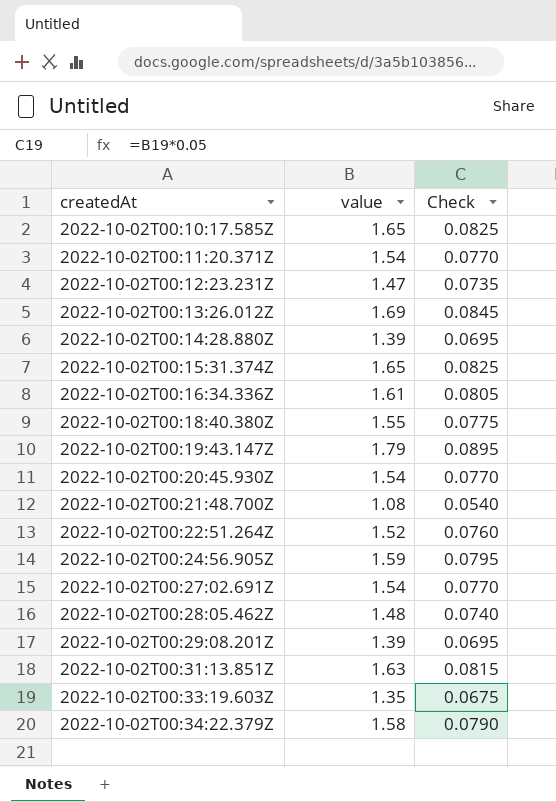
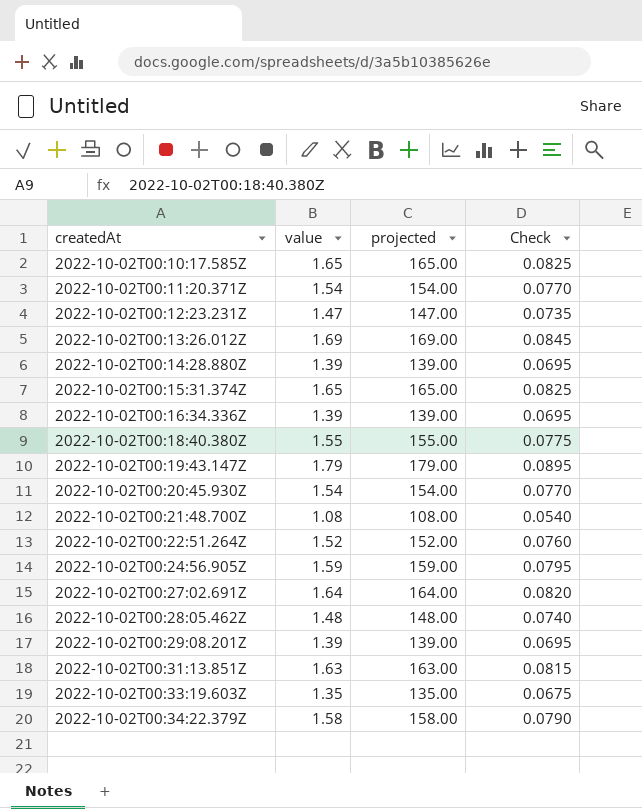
column projected | formula: none -> [value] * 100
2022-10-02T00:16:34.336Z | value: 1.61 -> 1.39
2022-10-02T00:16:34.336Z | Check: 0.0805 -> 0.0695
2022-10-02T00:27:02.691Z | value: 1.54 -> 1.64
2022-10-02T00:27:02.691Z | Check: 0.0770 -> 0.0820

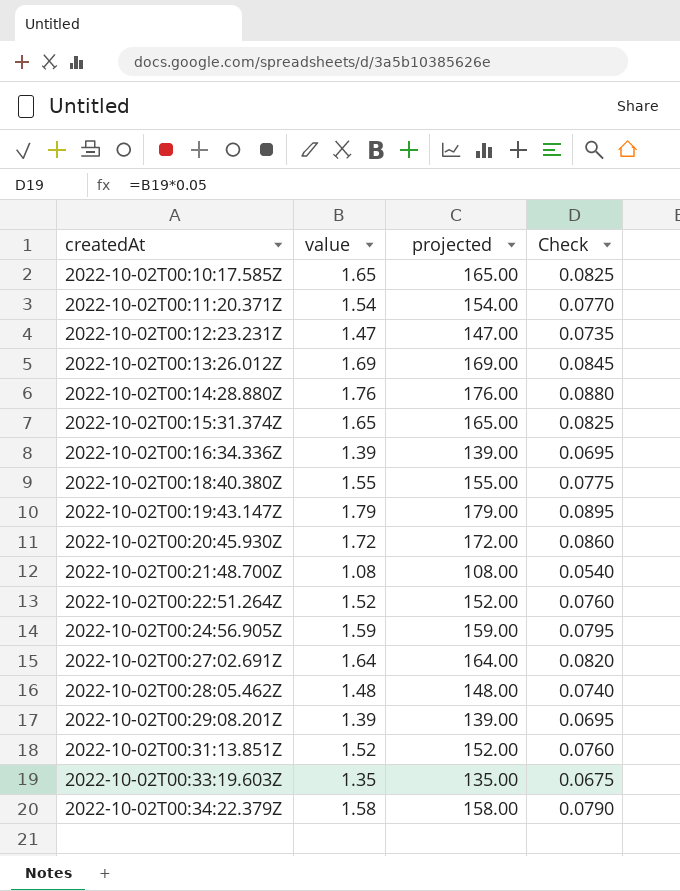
2022-10-02T00:14:28.880Z | value: 1.39 -> 1.76
2022-10-02T00:14:28.880Z | projected: 139.00 -> 176.00
2022-10-02T00:14:28.880Z | Check: 0.0695 -> 0.0880
2022-10-02T00:20:45.930Z | value: 1.54 -> 1.72
2022-10-02T00:20:45.930Z | projected: 154.00 -> 172.00
2022-10-02T00:20:45.930Z | Check: 0.0770 -> 0.0860
2022-10-02T00:31:13.851Z | value: 1.63 -> 1.52
2022-10-02T00:31:13.851Z | projected: 163.00 -> 152.00
2022-10-02T00:31:13.851Z | Check: 0.0815 -> 0.0760

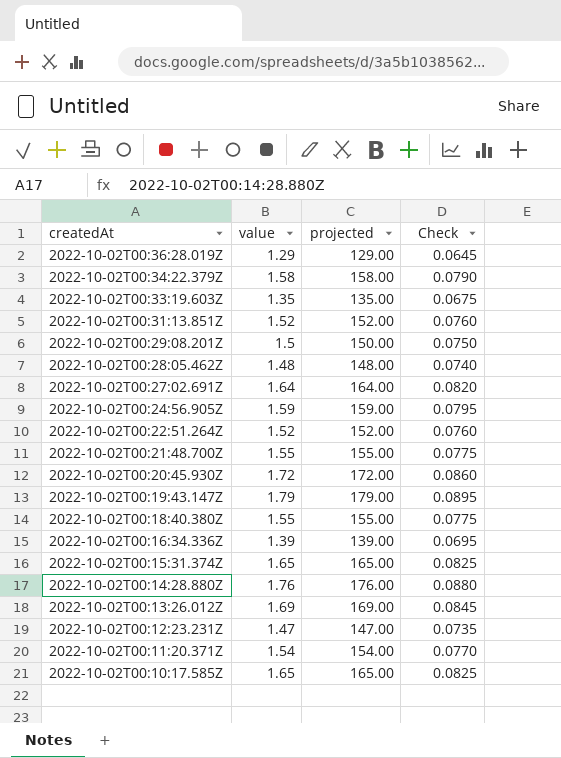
row order: createdAt ascending -> createdAt descending
row 2022-10-02T00:36:28.019Z: none -> 1.29 | 129.00 | 0.0645
2022-10-02T00:29:08.201Z | value: 1.39 -> 1.5
2022-10-02T00:29:08.201Z | projected: 139.00 -> 150.00
2022-10-02T00:29:08.201Z | Check: 0.0695 -> 0.0750
2022-10-02T00:21:48.700Z | value: 1.08 -> 1.55
2022-10-02T00:21:48.700Z | projected: 108.00 -> 155.00
2022-10-02T00:21:48.700Z | Check: 0.0540 -> 0.0775

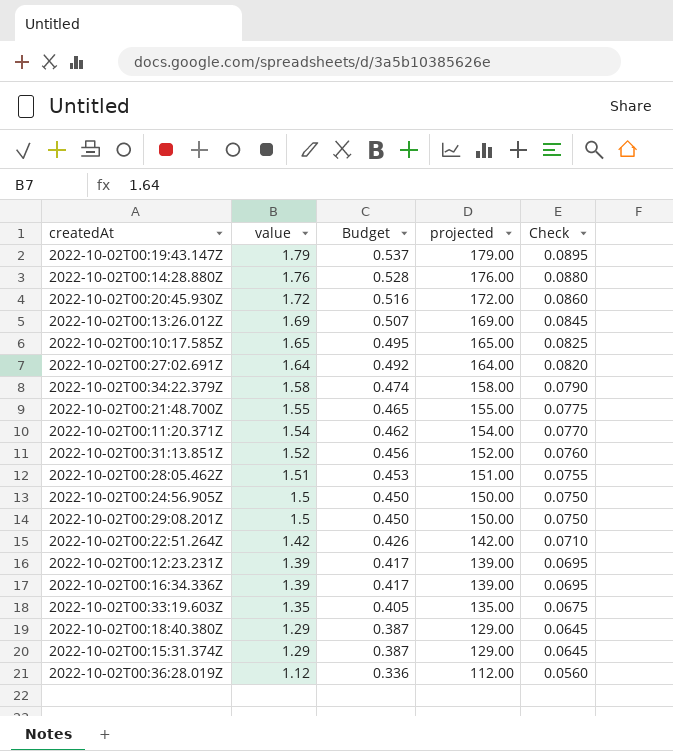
row order: createdAt descending -> value descending
column Budget | formula: none -> [value] * 0.3
2022-10-02T00:28:05.462Z | value: 1.48 -> 1.51
2022-10-02T00:28:05.462Z | projected: 148.00 -> 151.00
2022-10-02T00:28:05.462Z | Check: 0.0740 -> 0.0755
2022-10-02T00:24:56.905Z | value: 1.59 -> 1.5
2022-10-02T00:24:56.905Z | projected: 159.00 -> 150.00
2022-10-02T00:24:56.905Z | Check: 0.0795 -> 0.0750
2022-10-02T00:22:51.264Z | value: 1.52 -> 1.42
2022-10-02T00:22:51.264Z | projected: 152.00 -> 142.00
2022-10-02T00:22:51.264Z | Check: 0.0760 -> 0.0710
2022-10-02T00:12:23.231Z | value: 1.47 -> 1.39
2022-10-02T00:12:23.231Z | projected: 147.00 -> 139.00
2022-10-02T00:12:23.231Z | Check: 0.0735 -> 0.0695
2022-10-02T00:18:40.380Z | value: 1.55 -> 1.29
2022-10-02T00:18:40.380Z | projected: 155.00 -> 129.00
2022-10-02T00:18:40.380Z | Check: 0.0775 -> 0.0645
2022-10-02T00:15:31.374Z | value: 1.65 -> 1.29
2022-10-02T00:15:31.374Z | projected: 165.00 -> 129.00
2022-10-02T00:15:31.374Z | Check: 0.0825 -> 0.0645
2022-10-02T00:36:28.019Z | value: 1.29 -> 1.12
2022-10-02T00:36:28.019Z | projected: 129.00 -> 112.00
2022-10-02T00:36:28.019Z | Check: 0.0645 -> 0.0560

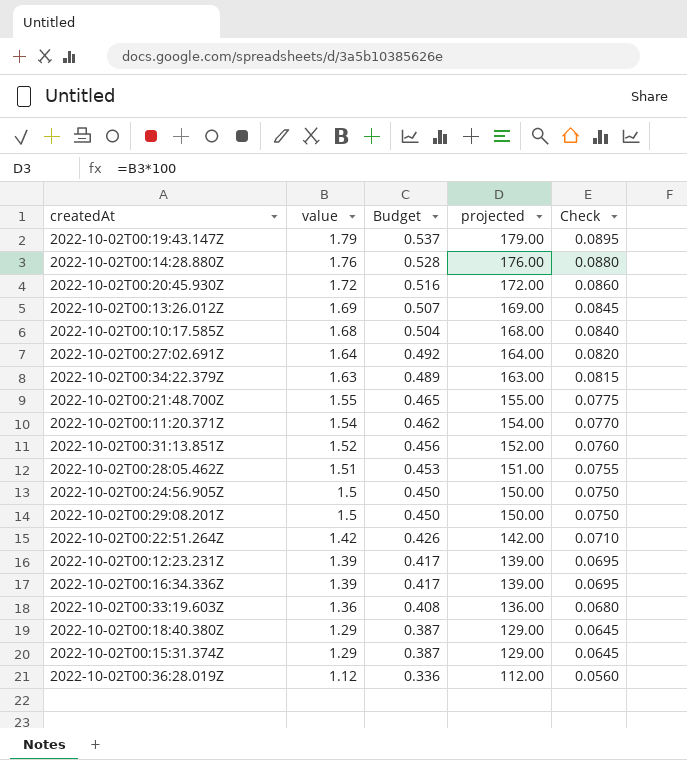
2022-10-02T00:10:17.585Z | value: 1.65 -> 1.68
2022-10-02T00:10:17.585Z | Budget: 0.495 -> 0.504
2022-10-02T00:10:17.585Z | projected: 165.00 -> 168.00
2022-10-02T00:10:17.585Z | Check: 0.0825 -> 0.0840
2022-10-02T00:34:22.379Z | value: 1.58 -> 1.63
2022-10-02T00:34:22.379Z | Budget: 0.474 -> 0.489
2022-10-02T00:34:22.379Z | projected: 158.00 -> 163.00
2022-10-02T00:34:22.379Z | Check: 0.0790 -> 0.0815
2022-10-02T00:33:19.603Z | value: 1.35 -> 1.36
2022-10-02T00:33:19.603Z | Budget: 0.405 -> 0.408
2022-10-02T00:33:19.603Z | projected: 135.00 -> 136.00
2022-10-02T00:33:19.603Z | Check: 0.0675 -> 0.0680

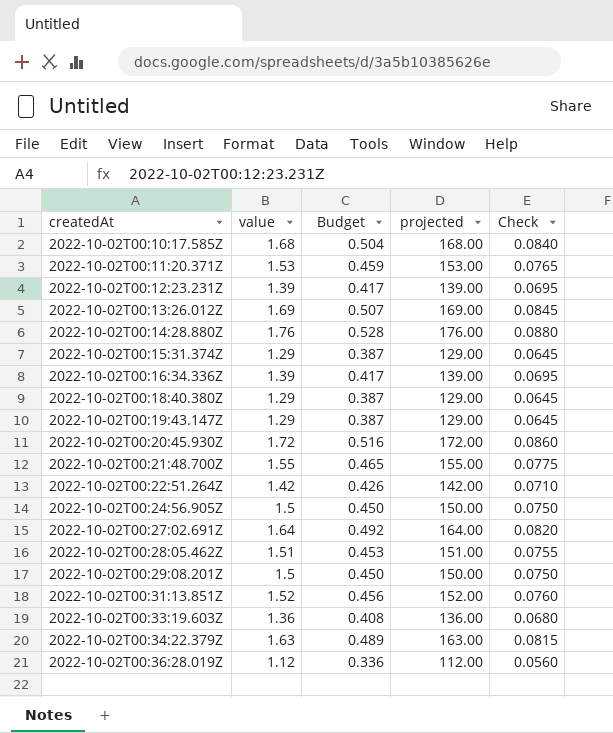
row order: value descending -> createdAt ascending
2022-10-02T00:11:20.371Z | value: 1.54 -> 1.53
2022-10-02T00:11:20.371Z | Budget: 0.462 -> 0.459
2022-10-02T00:11:20.371Z | projected: 154.00 -> 153.00
2022-10-02T00:11:20.371Z | Check: 0.0770 -> 0.0765
2022-10-02T00:19:43.147Z | value: 1.79 -> 1.29
2022-10-02T00:19:43.147Z | Budget: 0.537 -> 0.387
2022-10-02T00:19:43.147Z | projected: 179.00 -> 129.00
2022-10-02T00:19:43.147Z | Check: 0.0895 -> 0.0645

